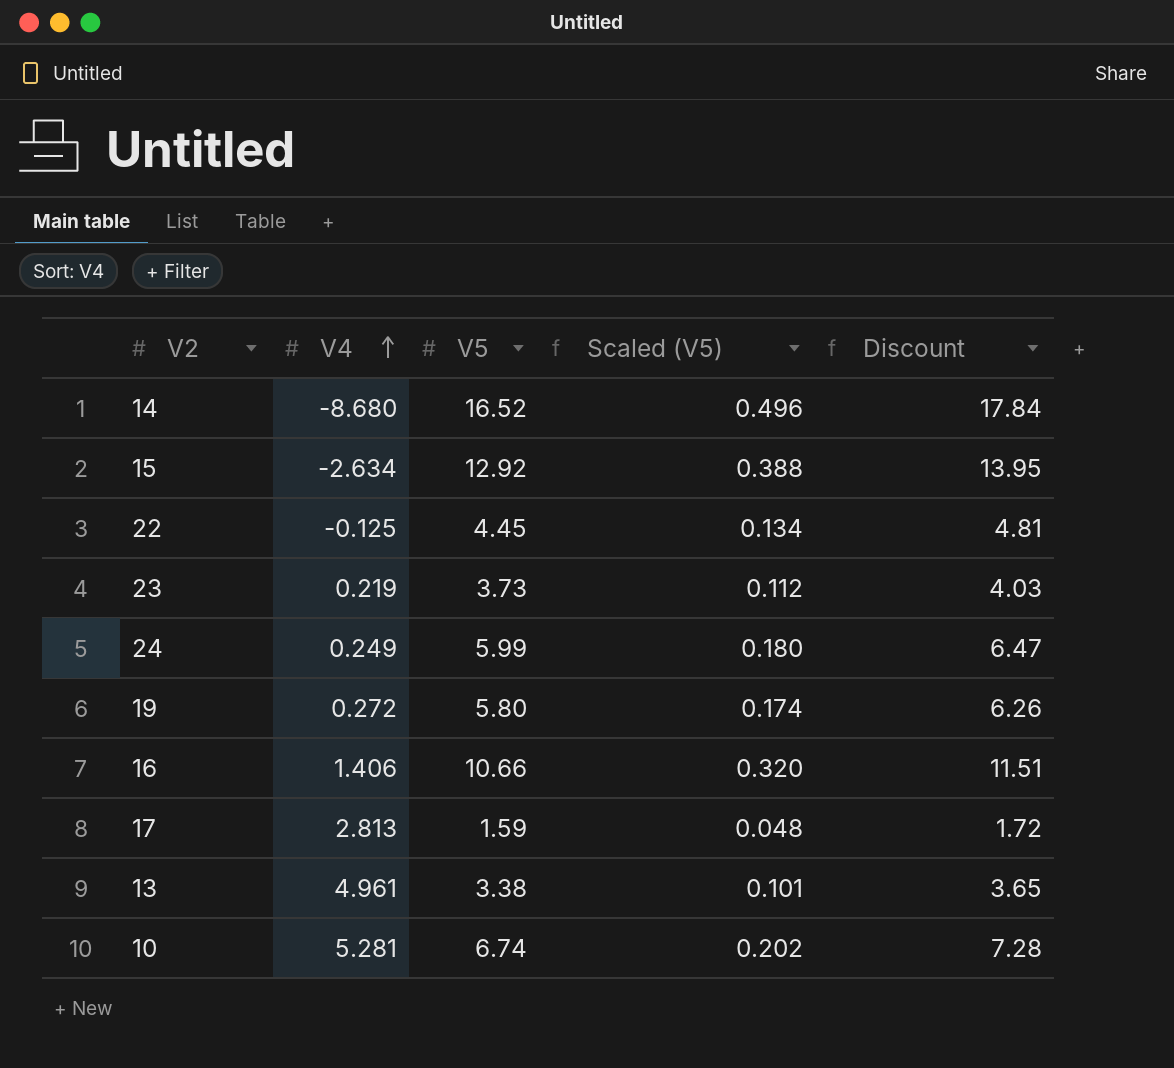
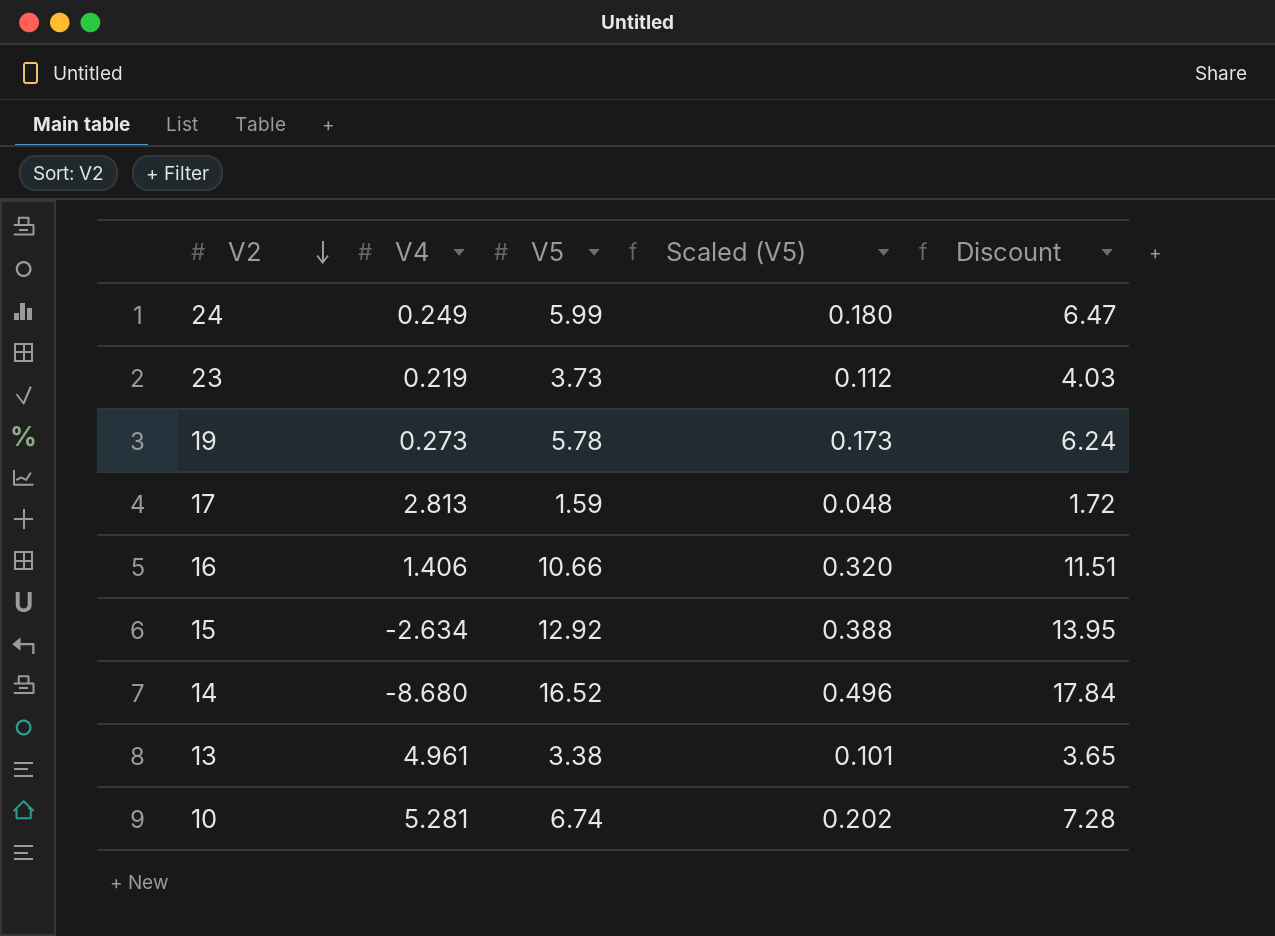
row order: V4 ascending -> V2 descending
row 22: -0.125 | 4.45 | 0.134 | 4.81 -> none
19 | V4: 0.272 -> 0.273
19 | V5: 5.80 -> 5.78
19 | Scaled (V5): 0.174 -> 0.173
19 | Discount: 6.26 -> 6.24

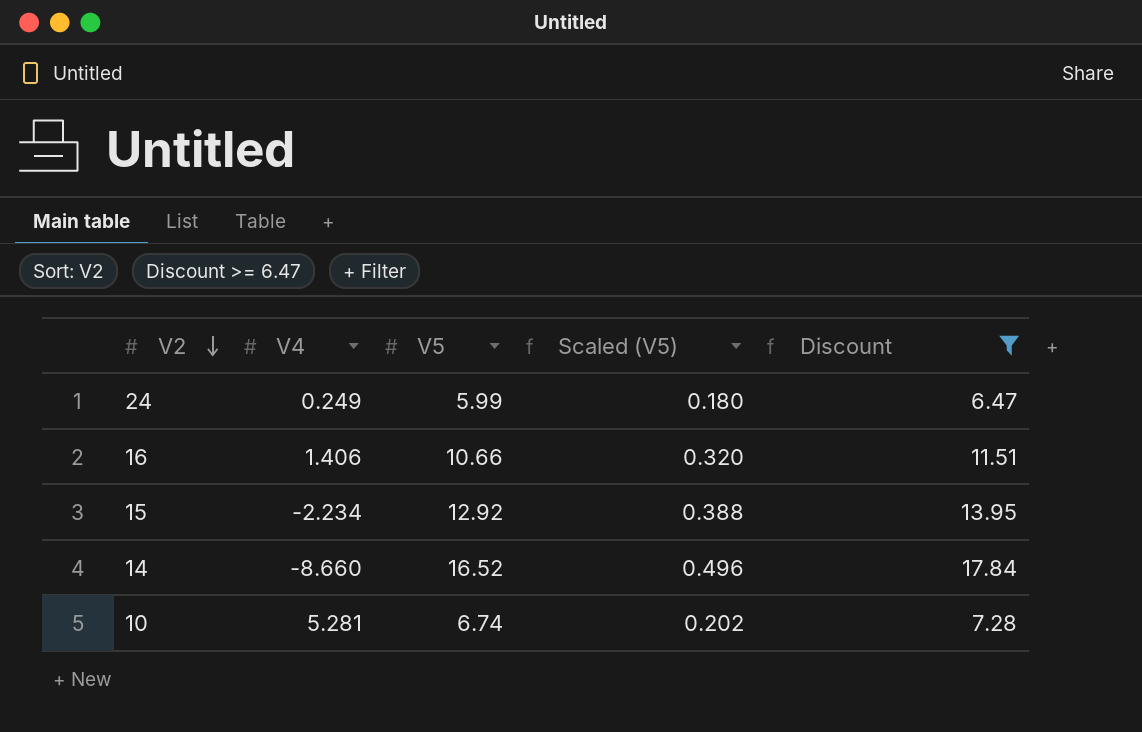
filter: none -> Discount >= 6.47
15 | V4: -2.634 -> -2.234
14 | V4: -8.680 -> -8.660

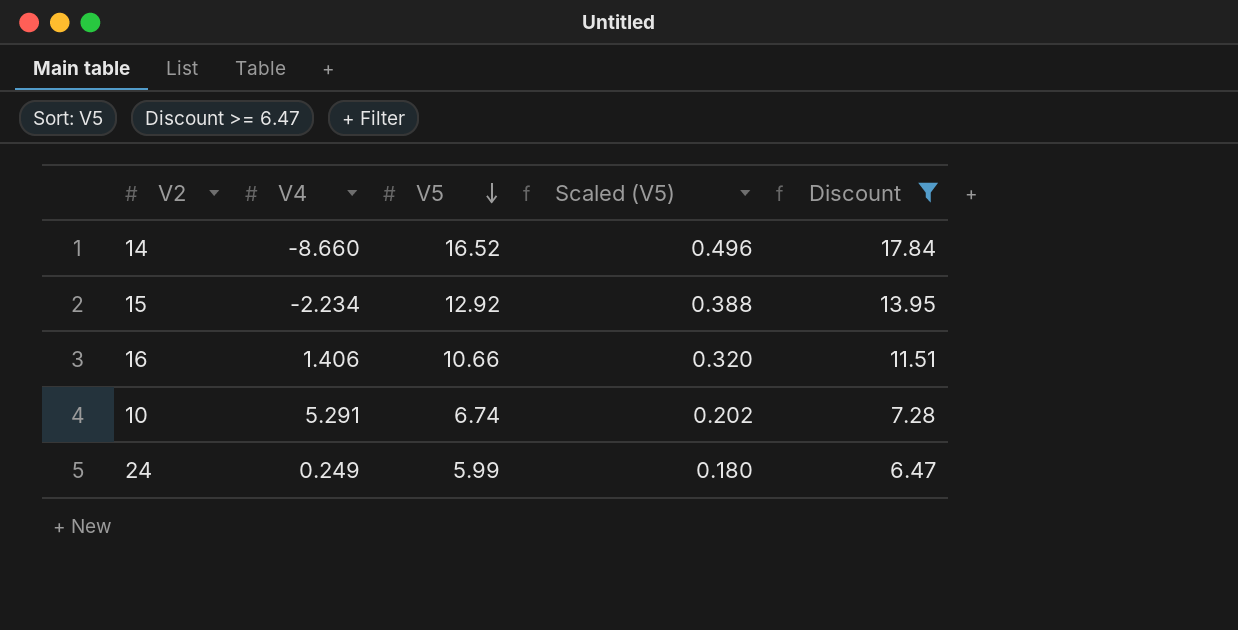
row order: V2 descending -> V5 descending
10 | V4: 5.281 -> 5.291

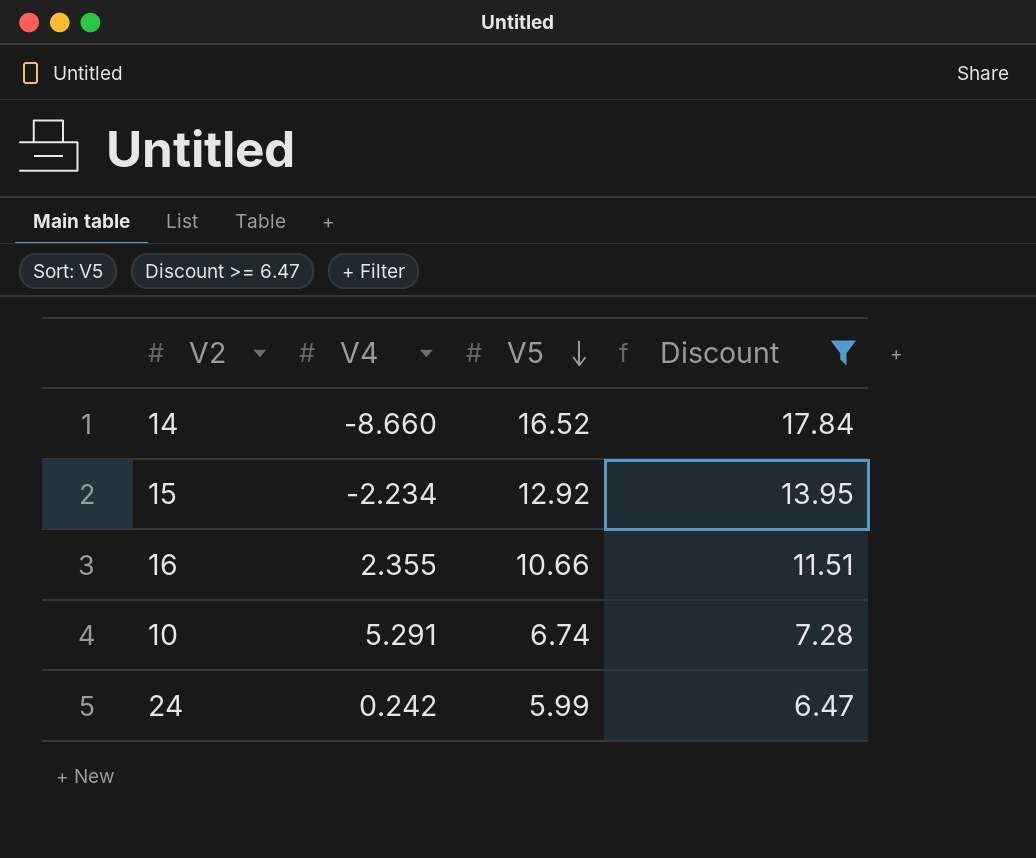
column Scaled (V5) | formula: [V5] * 0.03 -> none
16 | V4: 1.406 -> 2.355
24 | V4: 0.249 -> 0.242

